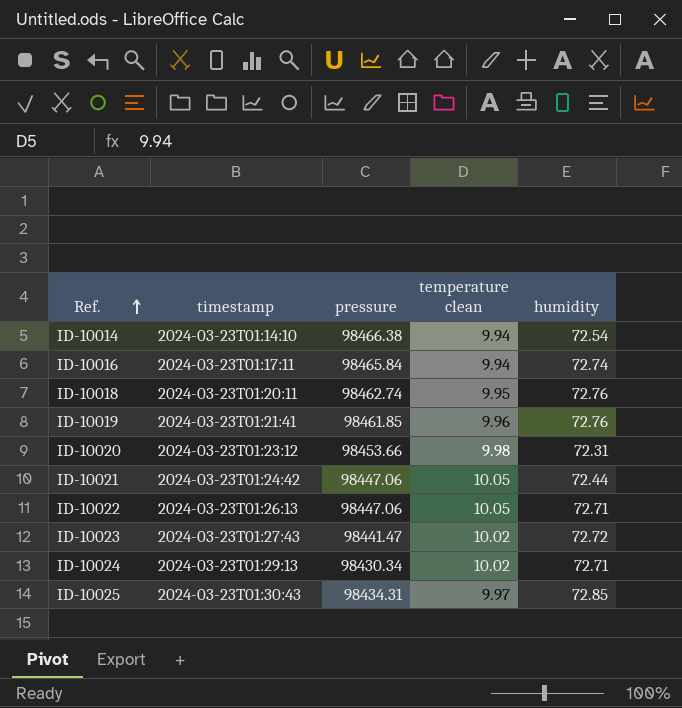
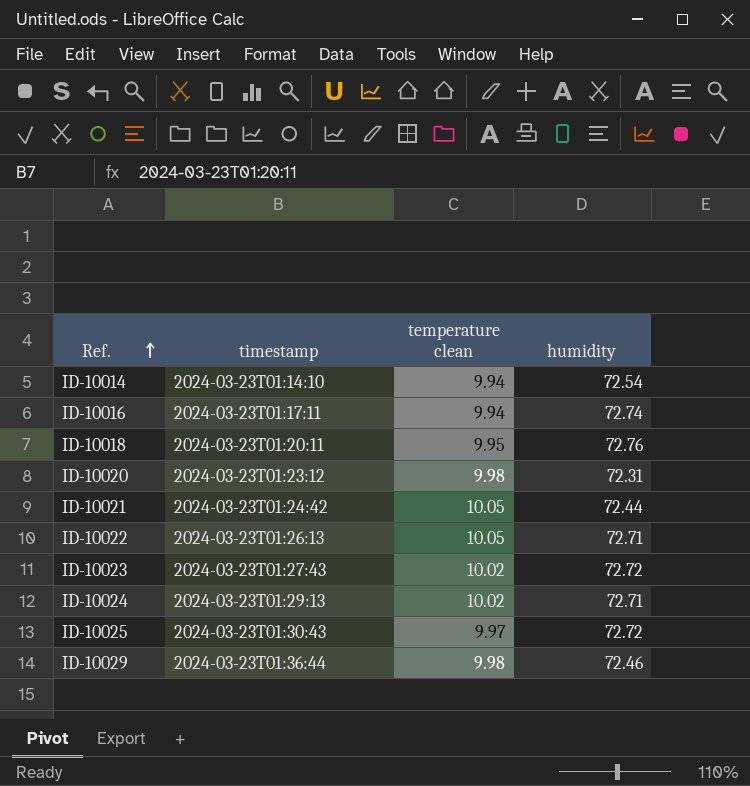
column pressure | position: 3 -> none
row ID-10019: 2024-03-23T01:21:41 | 98461.85 | 9.96 | 72.76 -> none
ID-10025 | humidity: 72.85 -> 72.72
row ID-10029: none -> 2024-03-23T01:36:44 | 9.98 | 72.46

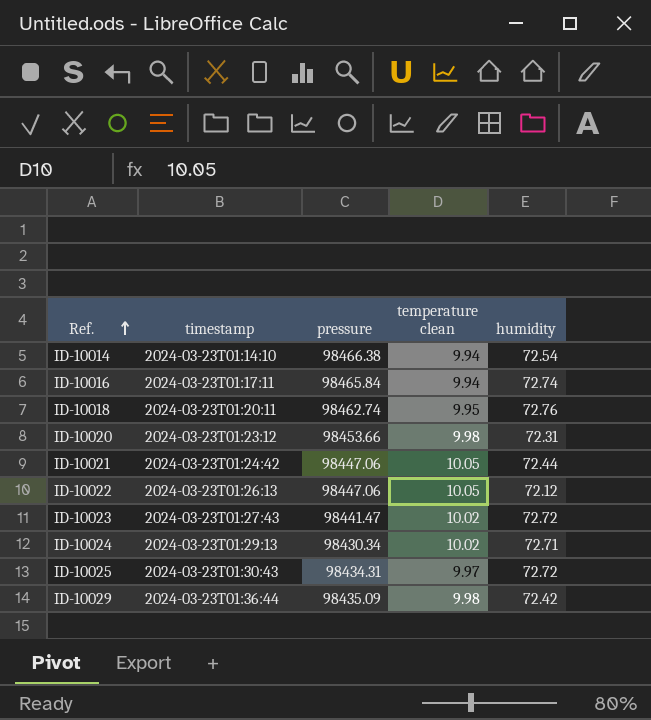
column pressure | position: none -> 3
ID-10022 | humidity: 72.71 -> 72.12
ID-10029 | humidity: 72.46 -> 72.42

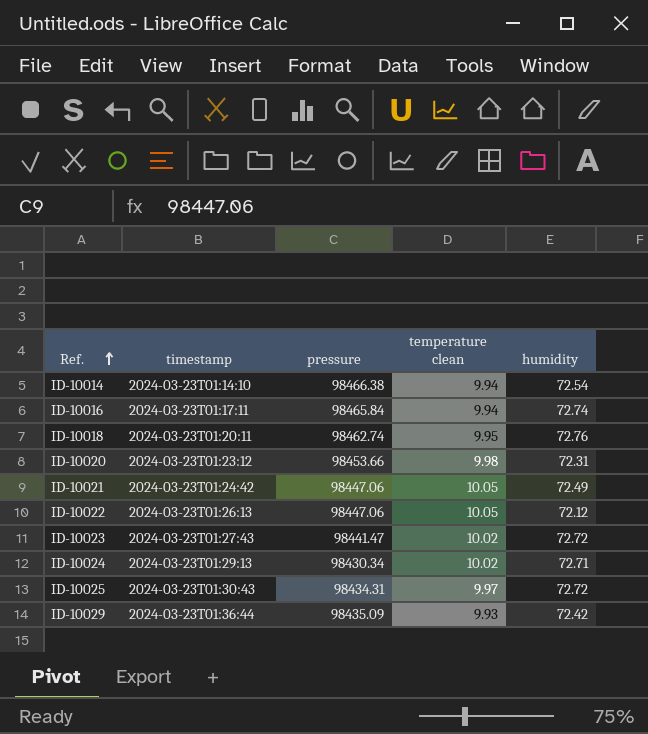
ID-10021 | humidity: 72.44 -> 72.49
ID-10029 | temperature clean: 9.98 -> 9.93

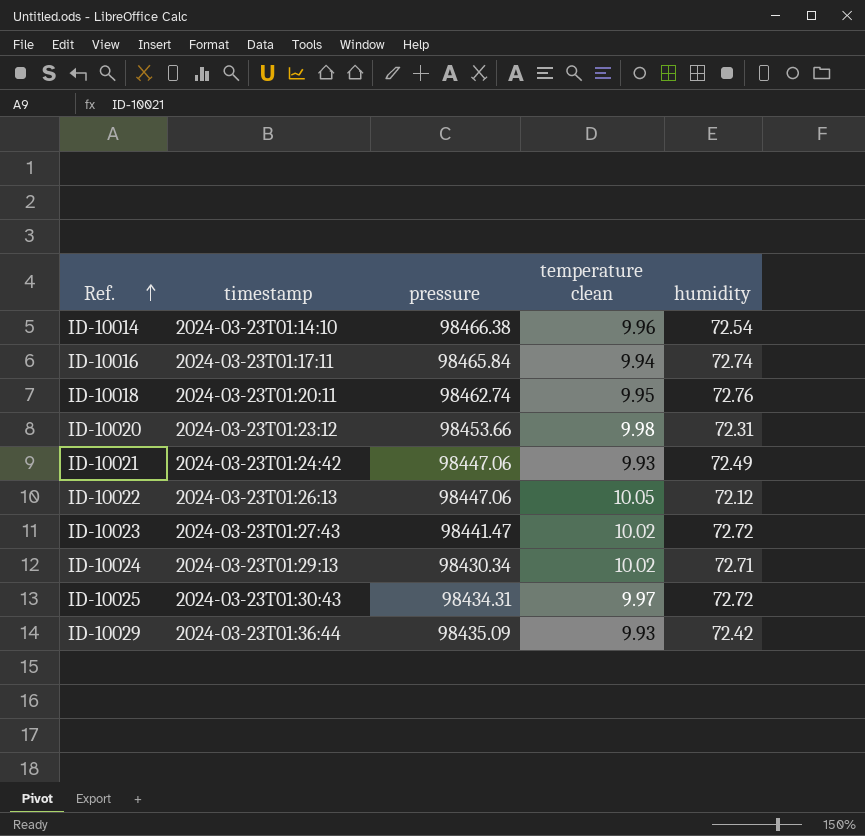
ID-10014 | temperature clean: 9.94 -> 9.96
ID-10021 | temperature clean: 10.05 -> 9.93

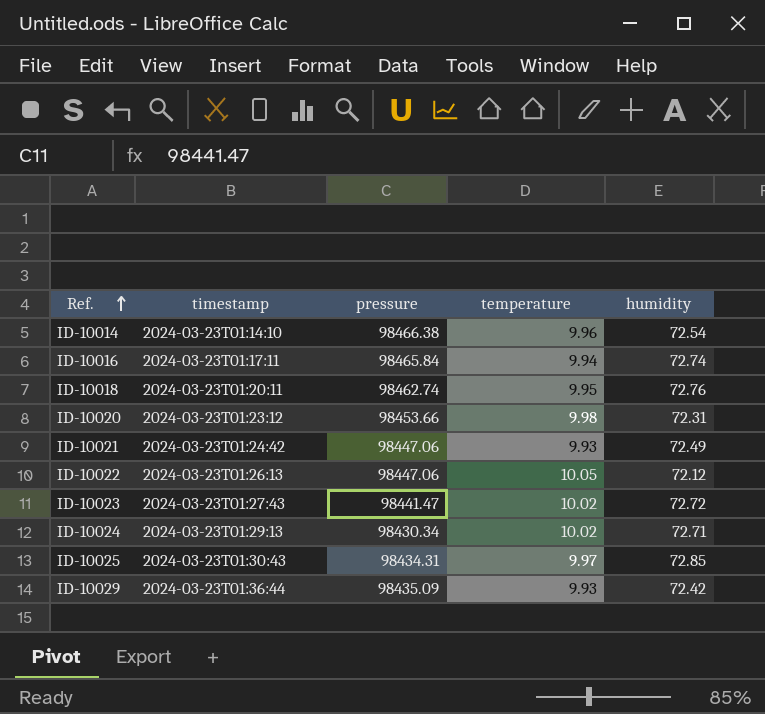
column name: temperature clean -> temperature
ID-10025 | humidity: 72.72 -> 72.85

